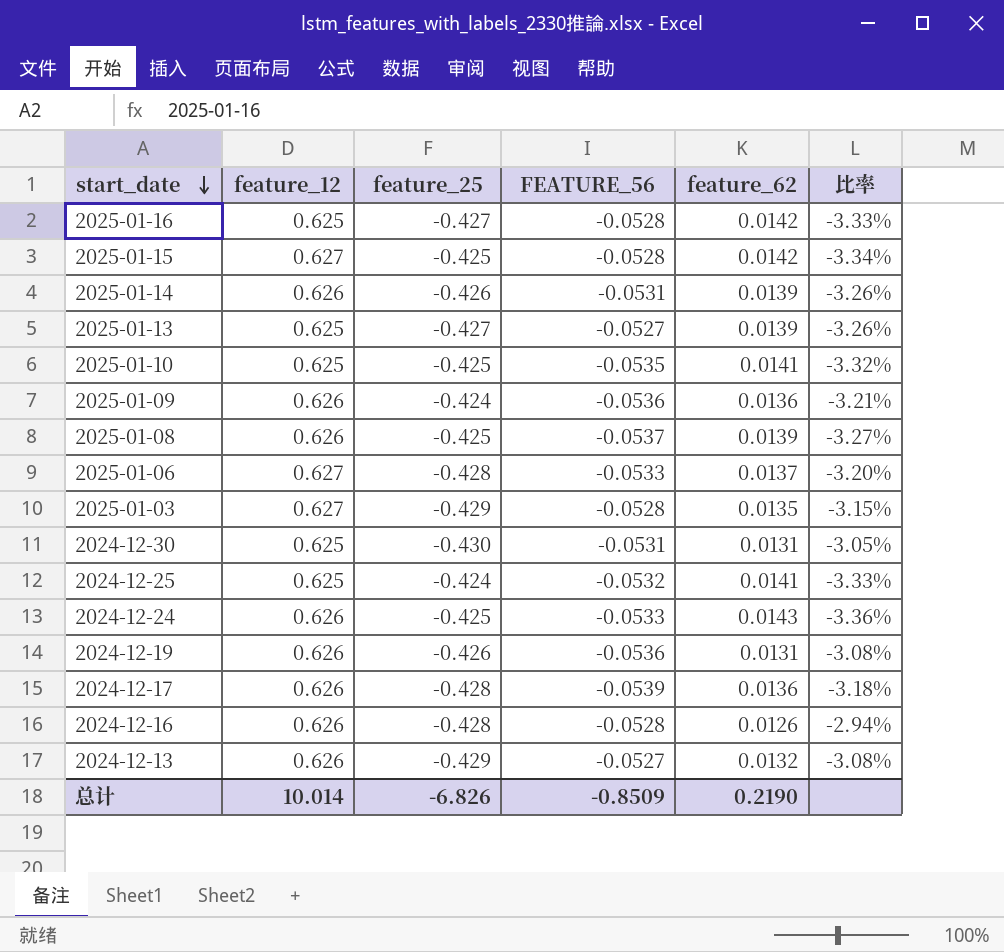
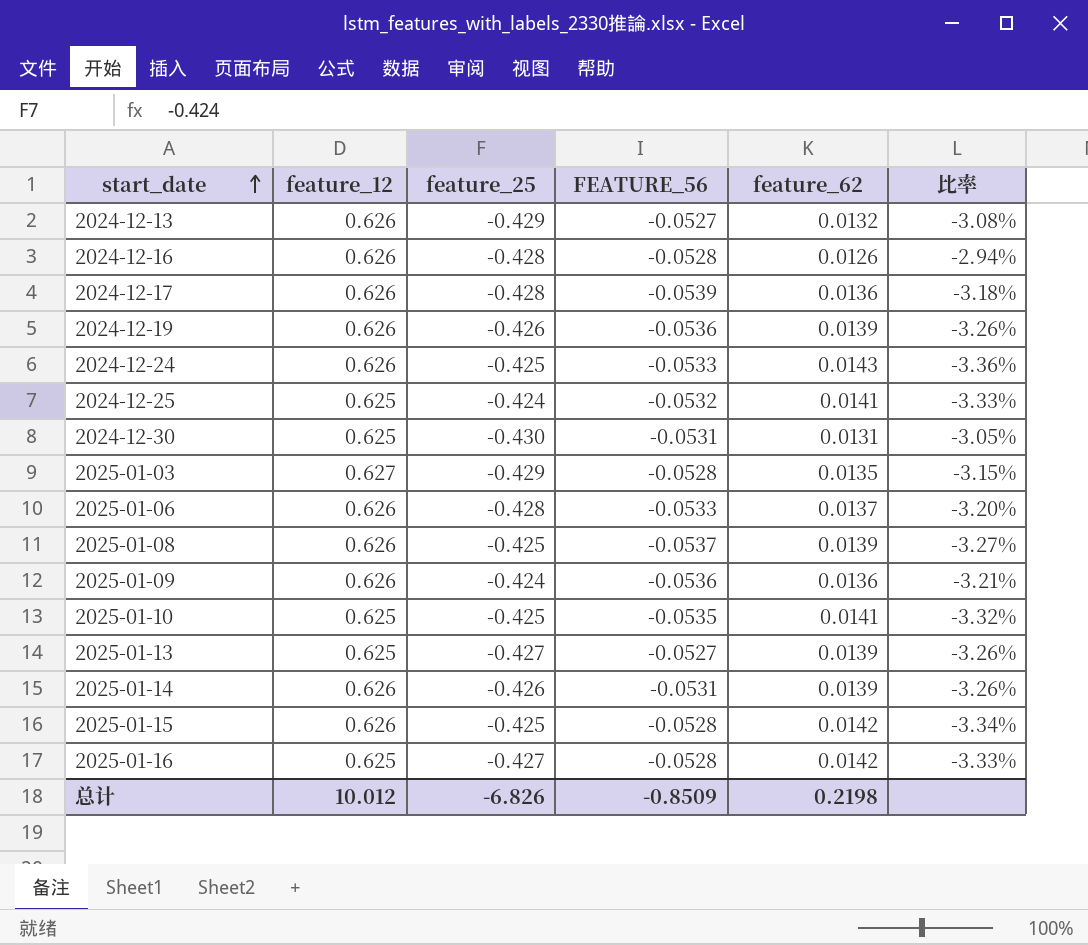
row order: start_date descending -> start_date ascending
2024-12-19 | feature_62: 0.0131 -> 0.0139
2024-12-19 | 比率: -3.08% -> -3.26%
2025-01-06 | feature_12: 0.627 -> 0.626
2025-01-15 | feature_12: 0.627 -> 0.626
总计 | feature_12: 10.014 -> 10.012
总计 | feature_62: 0.2190 -> 0.2198

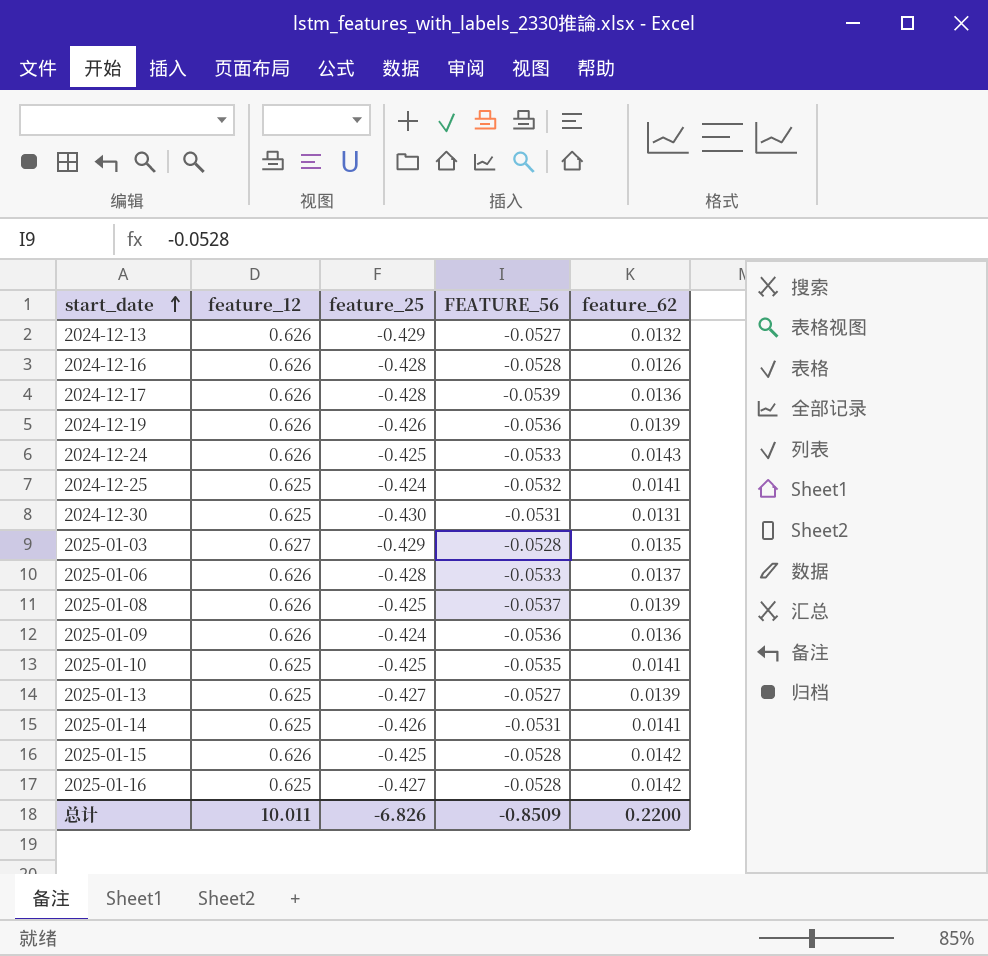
column 比率 | formula: [feature_62] / [feature_25] -> none
2025-01-14 | feature_12: 0.626 -> 0.625
2025-01-14 | feature_62: 0.0139 -> 0.0141
总计 | feature_12: 10.012 -> 10.011
总计 | feature_62: 0.2198 -> 0.2200

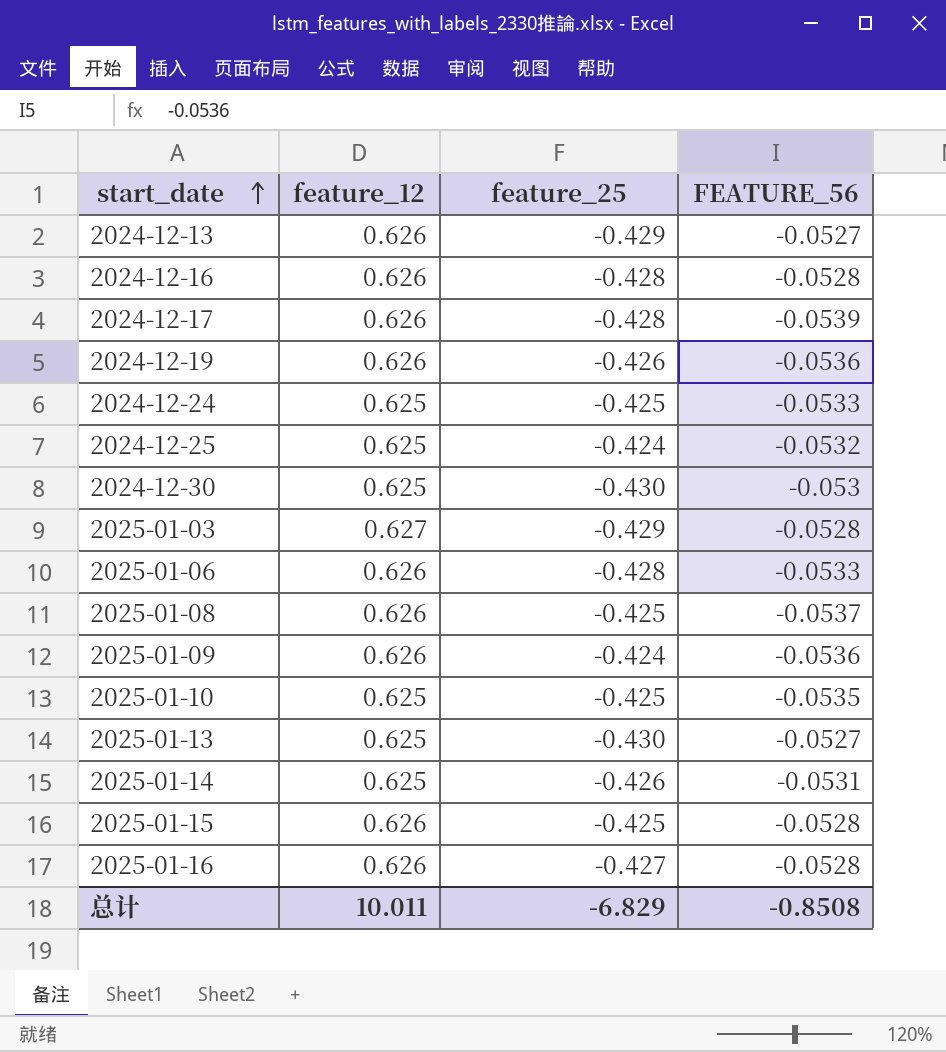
column feature_62 | position: 5 -> none
2024-12-24 | feature_12: 0.626 -> 0.625
2024-12-30 | FEATURE_56: -0.0531 -> -0.053
2025-01-13 | feature_25: -0.427 -> -0.430
2025-01-16 | feature_12: 0.625 -> 0.626
总计 | feature_25: -6.826 -> -6.829
总计 | FEATURE_56: -0.8509 -> -0.8508

